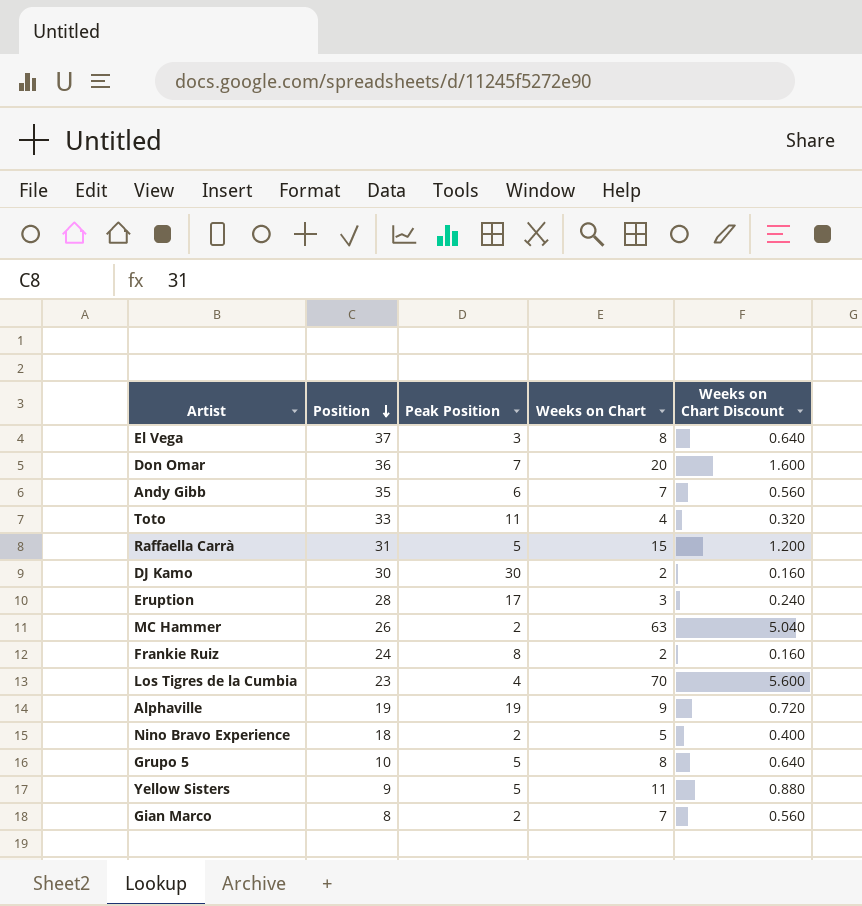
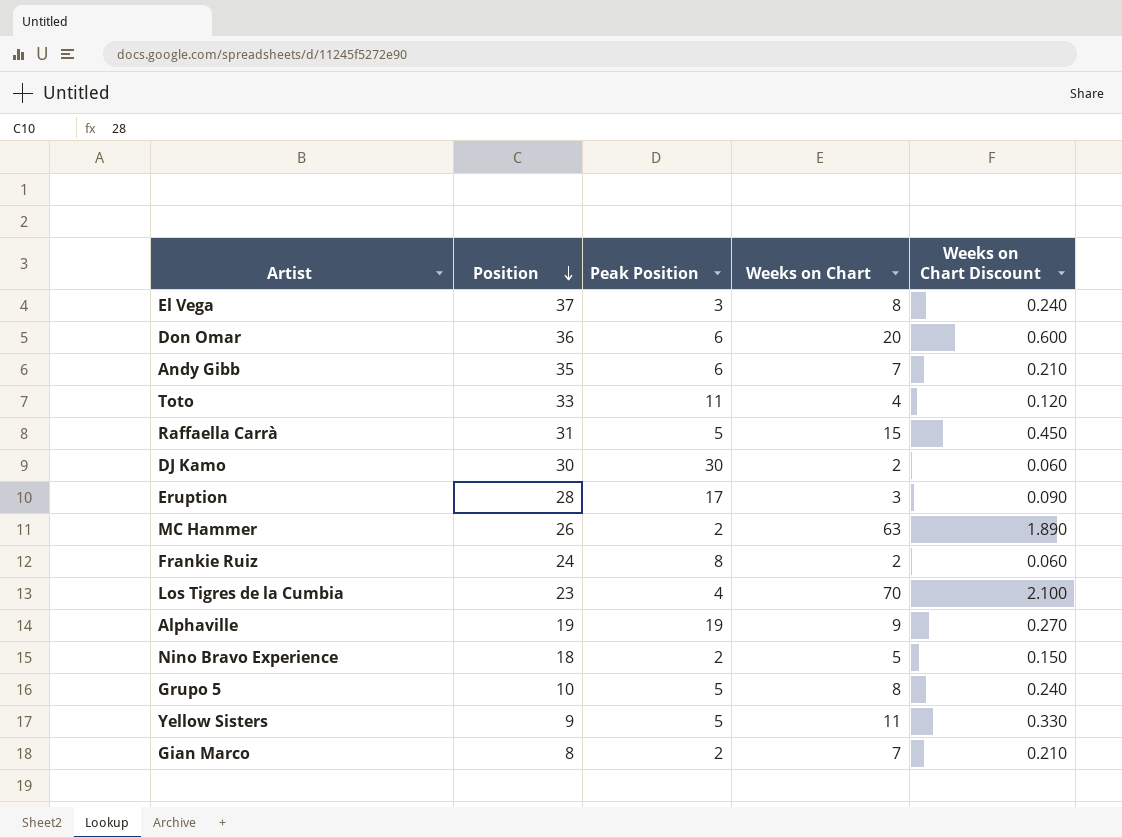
column Weeks on Chart Discount | formula: [Weeks on Chart] * 0.08 -> [Weeks on Chart] * 0.03
Don Omar | Peak Position: 7 -> 6

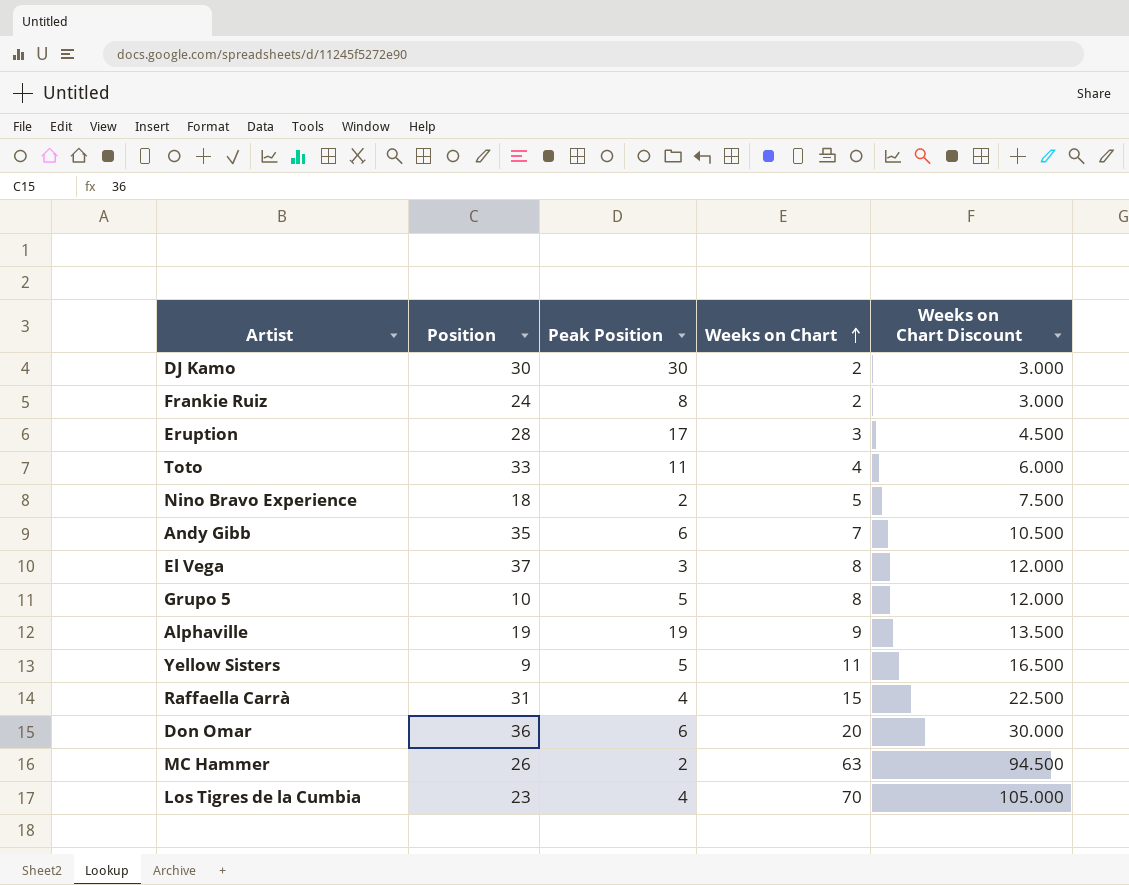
row order: Position descending -> Weeks on Chart ascending
column Weeks on Chart Discount | formula: [Weeks on Chart] * 0.03 -> [Weeks on Chart] * 1.5
row Gian Marco: 8 | 2 | 7 | 0.210 -> none
Raffaella Carrà | Peak Position: 5 -> 4

